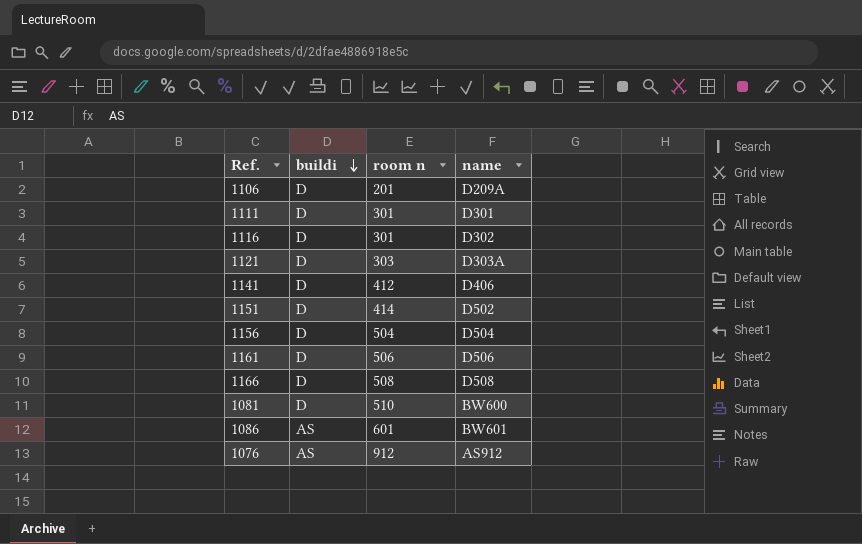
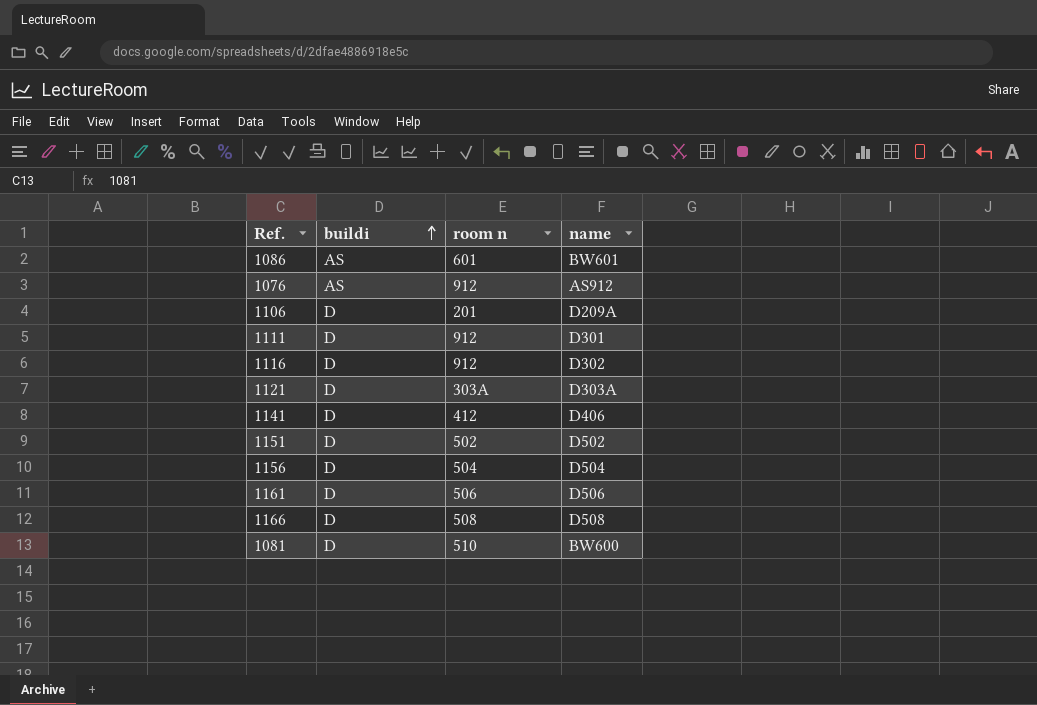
row order: buildi descending -> buildi ascending
1111 | room n: 301 -> 912
1116 | room n: 301 -> 912
1121 | room n: 303 -> 303A
1151 | room n: 414 -> 502

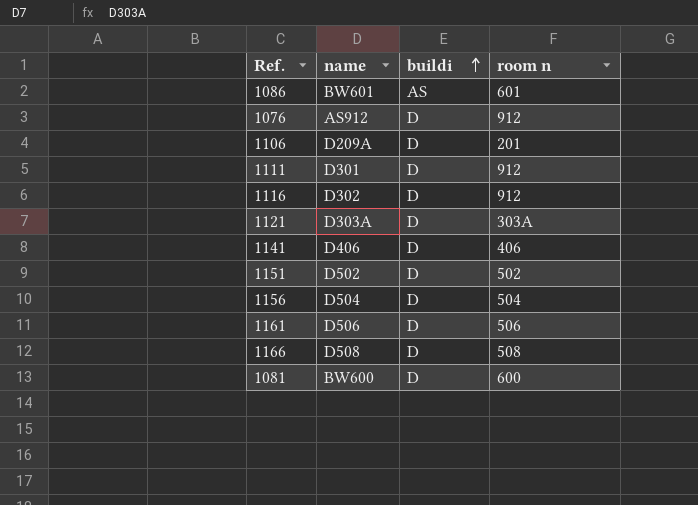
column name | position: 4 -> 2
1076 | buildi: AS -> D
1141 | room n: 412 -> 406
1081 | room n: 510 -> 600

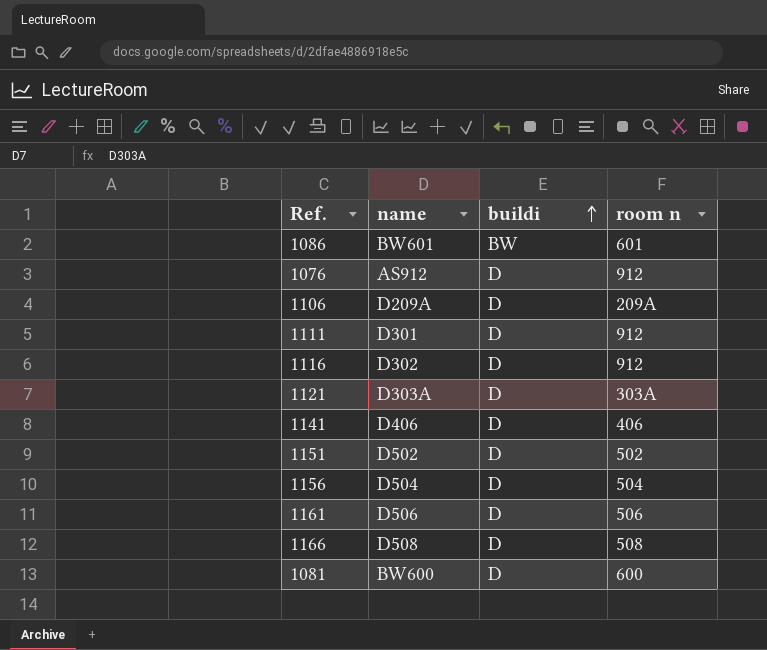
1086 | buildi: AS -> BW
1106 | room n: 201 -> 209A

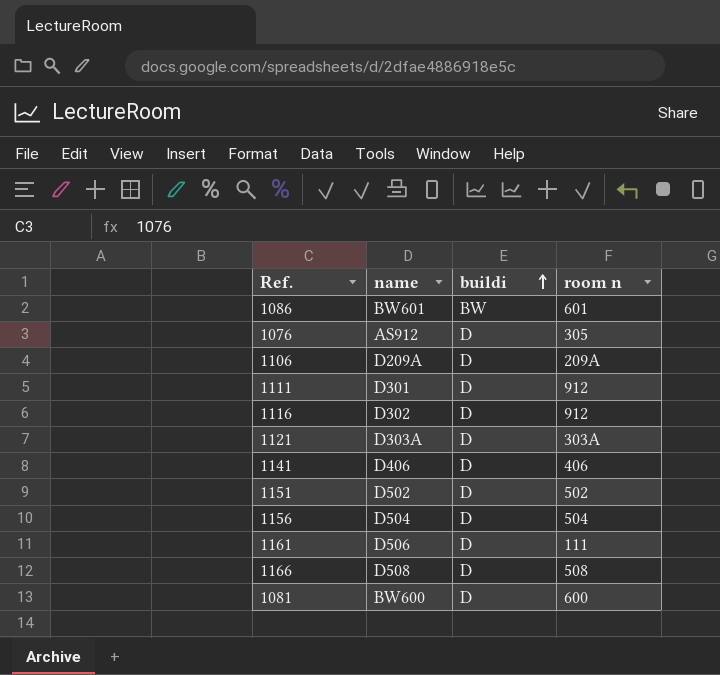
1076 | room n: 912 -> 305
1161 | room n: 506 -> 111

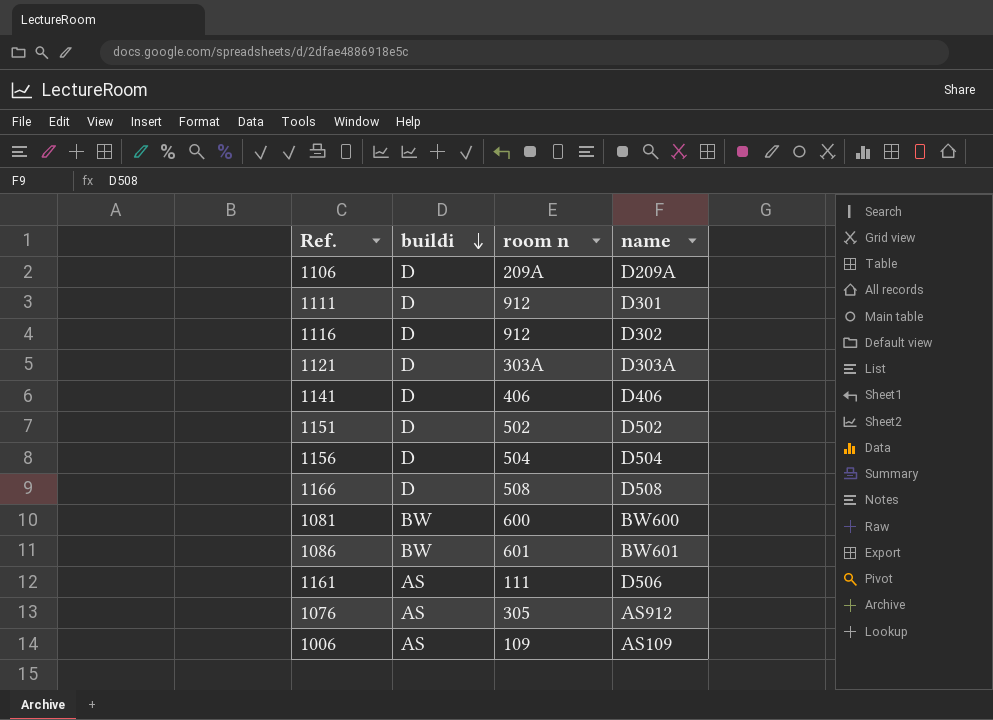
row order: buildi ascending -> buildi descending
column name | position: 2 -> 4
1081 | buildi: D -> BW
1161 | buildi: D -> AS
1076 | buildi: D -> AS
row 1006: none -> AS | 109 | AS109

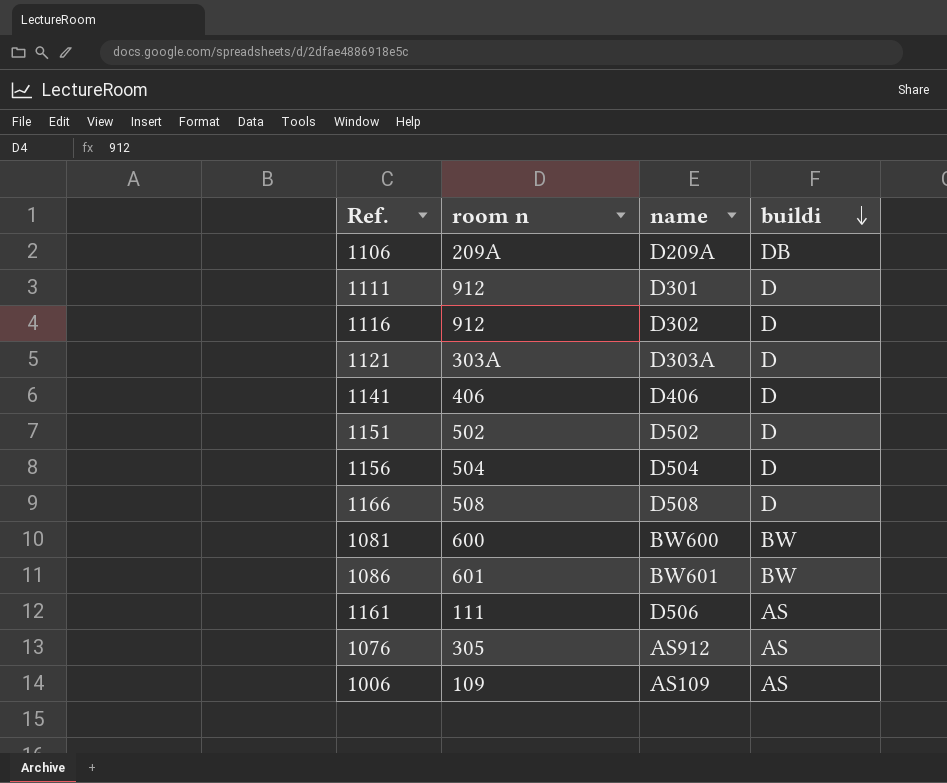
column buildi | position: 2 -> 4
1106 | buildi: D -> DB

